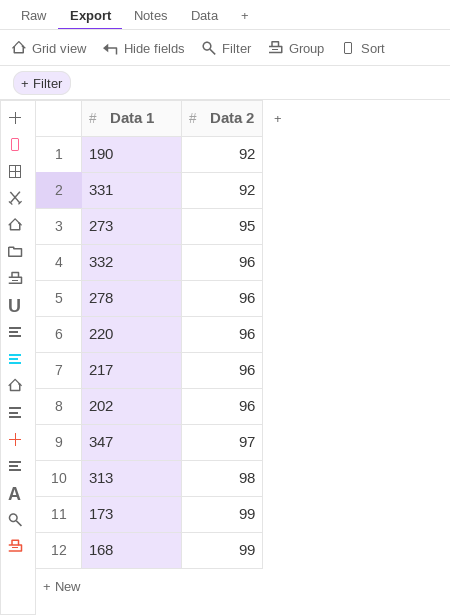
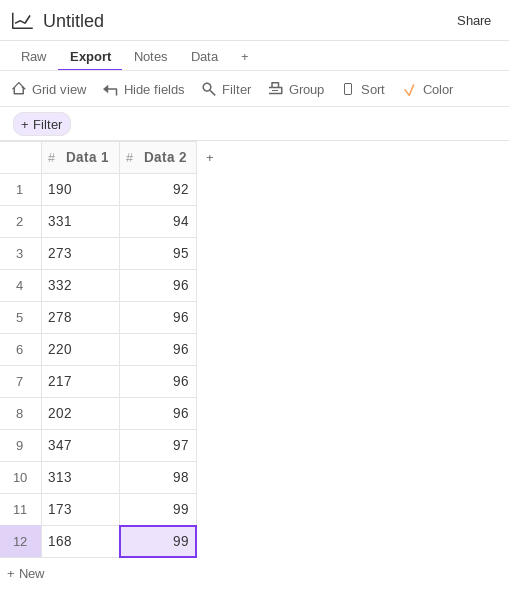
331 | Data 2: 92 -> 94

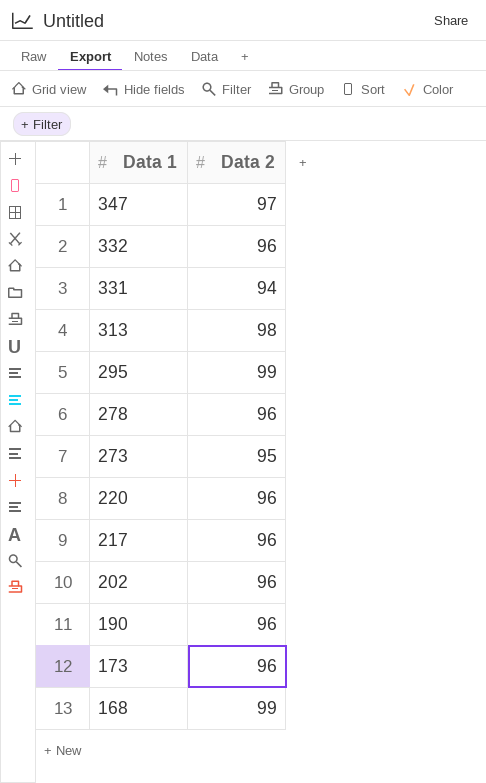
row order: Data 2 ascending -> Data 1 descending
row 295: none -> 99
190 | Data 2: 92 -> 96
173 | Data 2: 99 -> 96

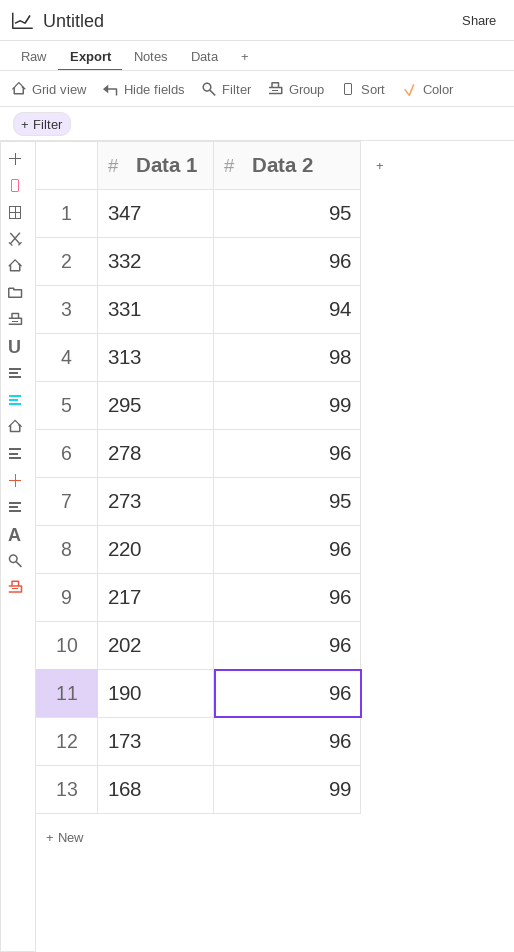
347 | Data 2: 97 -> 95

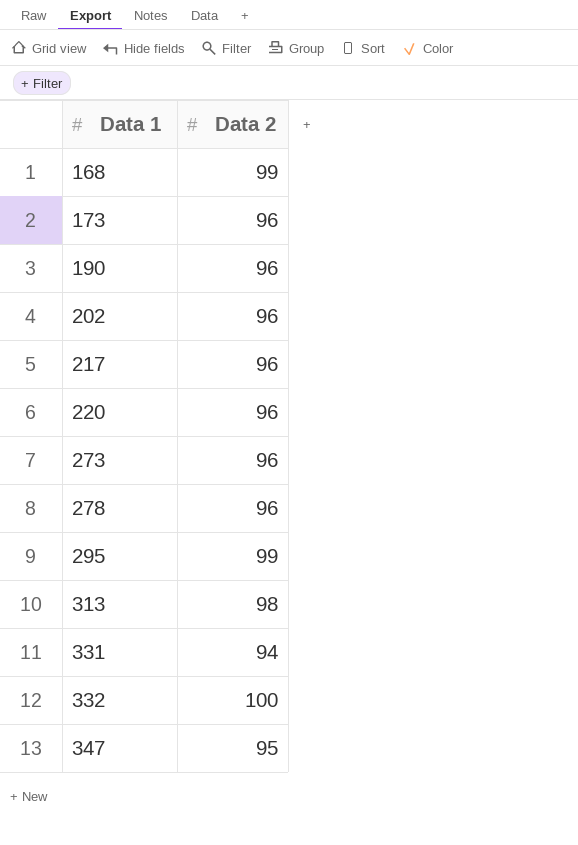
row order: Data 1 descending -> Data 1 ascending
273 | Data 2: 95 -> 96
332 | Data 2: 96 -> 100

